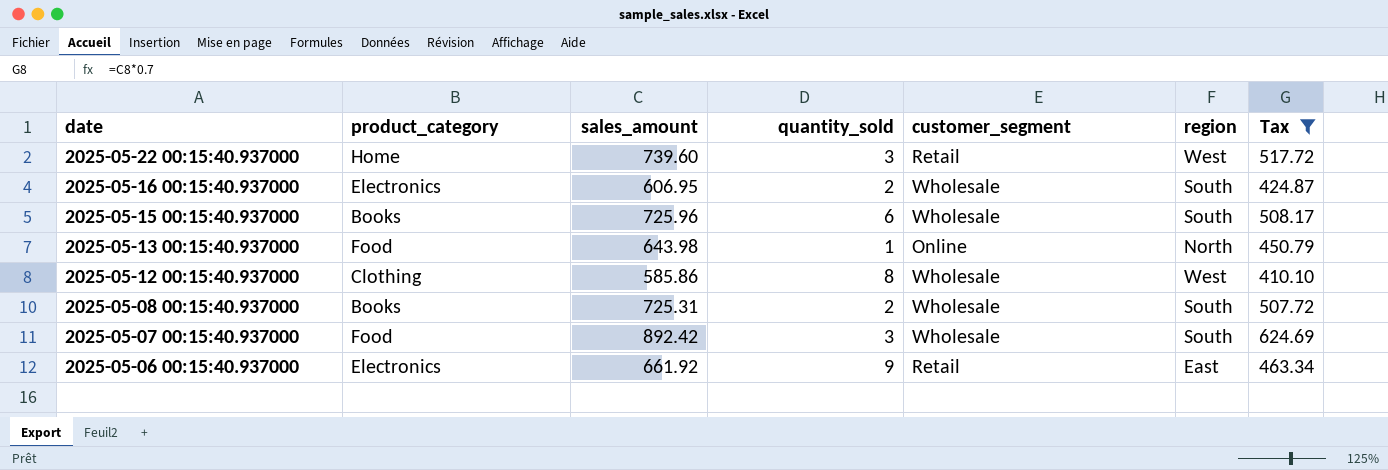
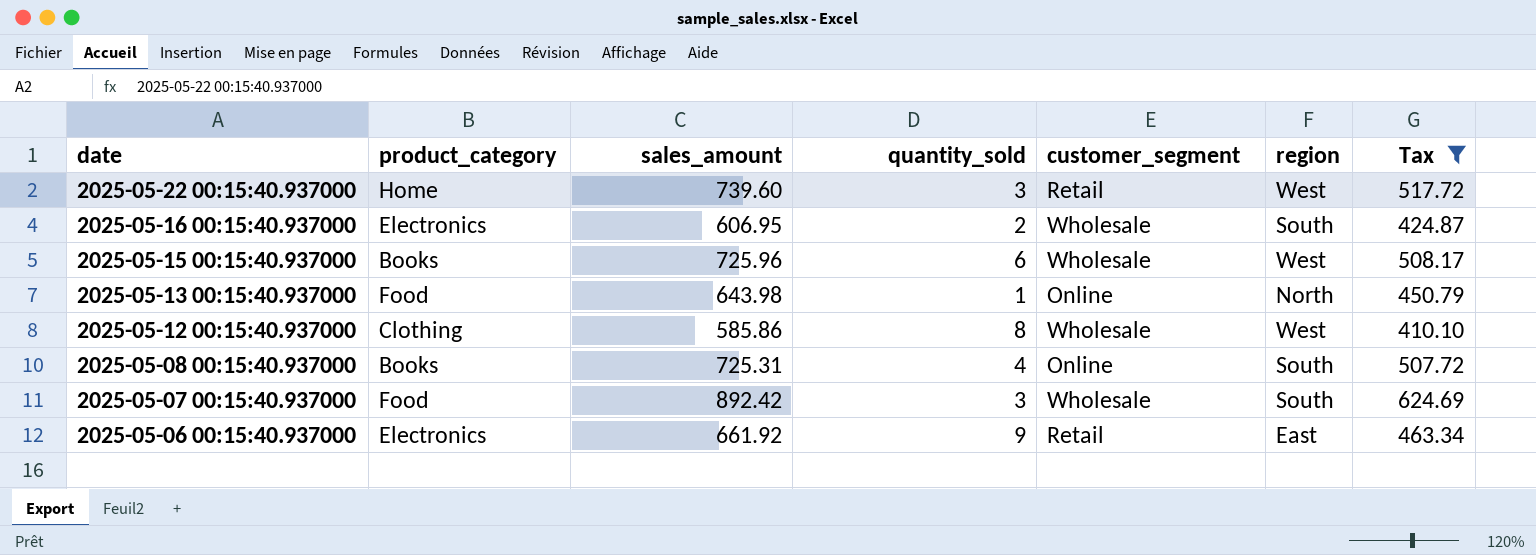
2025-05-15 00:15:40.937000 | region: South -> West
2025-05-08 00:15:40.937000 | quantity_sold: 2 -> 4
2025-05-08 00:15:40.937000 | customer_segment: Wholesale -> Online

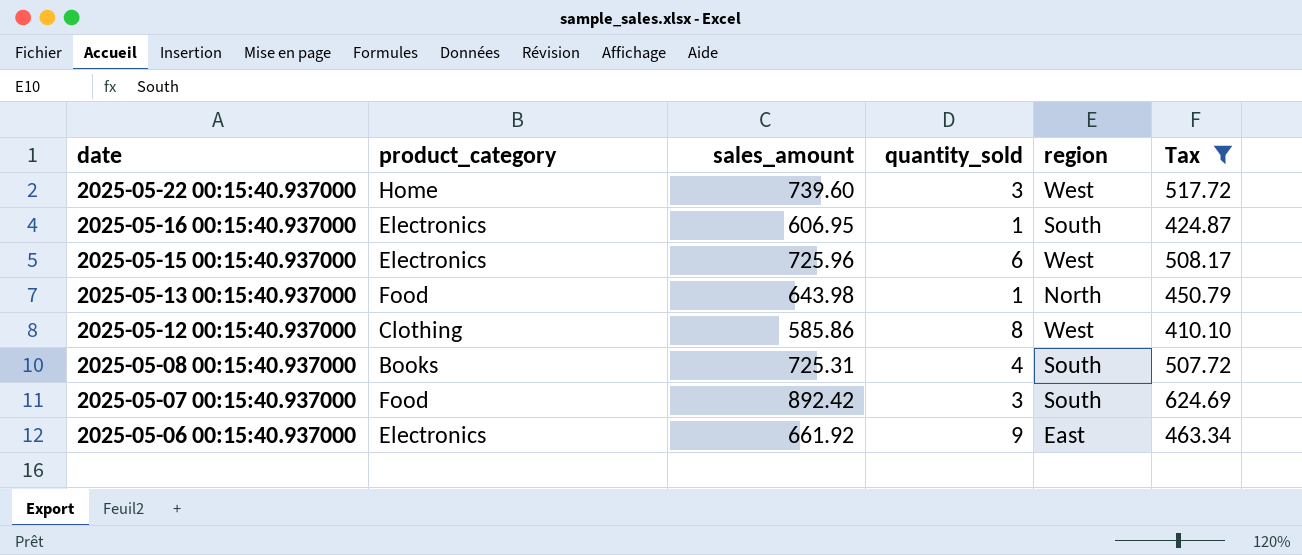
column customer_segment | position: 5 -> none
2025-05-16 00:15:40.937000 | quantity_sold: 2 -> 1
2025-05-15 00:15:40.937000 | product_category: Books -> Electronics

